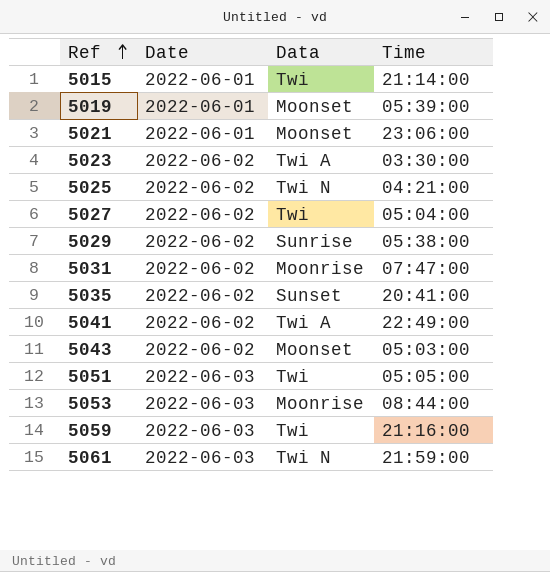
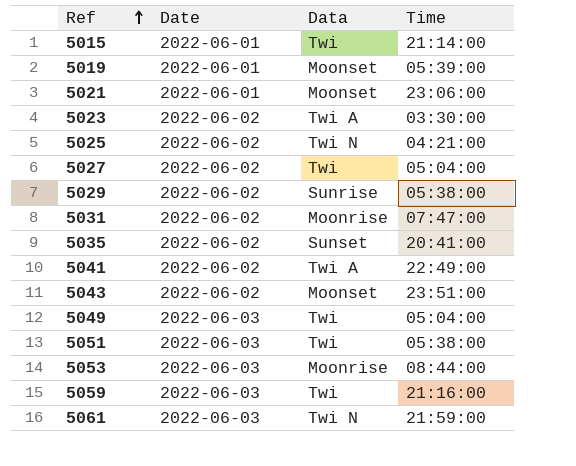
5043 | Time: 05:03:00 -> 23:51:00
row 5049: none -> 2022-06-03 | Twi | 05:04:00
5051 | Time: 05:05:00 -> 05:38:00

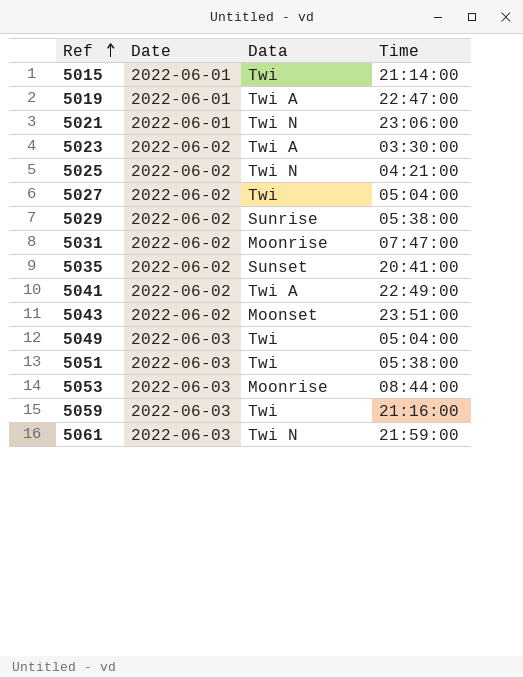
5019 | Data: Moonset -> Twi A
5019 | Time: 05:39:00 -> 22:47:00
5021 | Data: Moonset -> Twi N

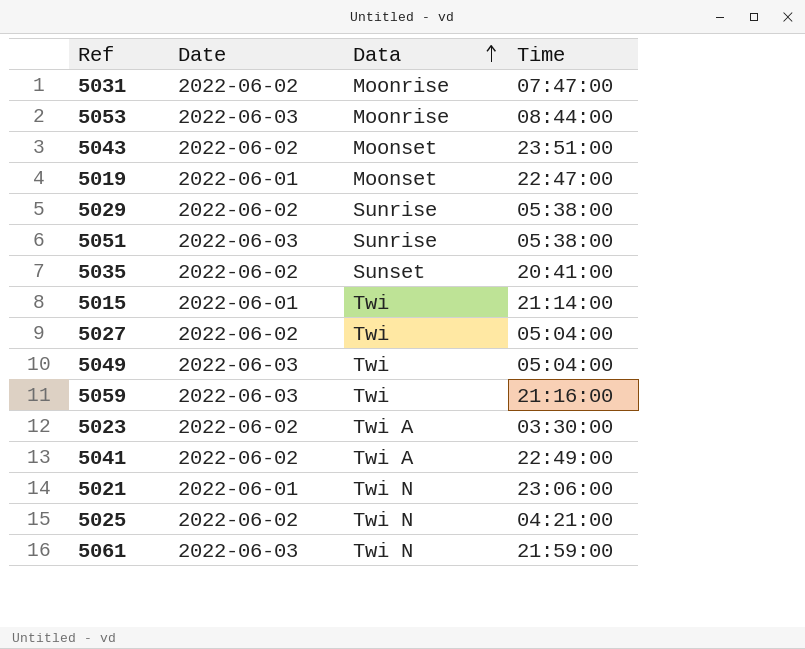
row order: Ref ascending -> Data ascending
5019 | Data: Twi A -> Moonset
5051 | Data: Twi -> Sunrise

